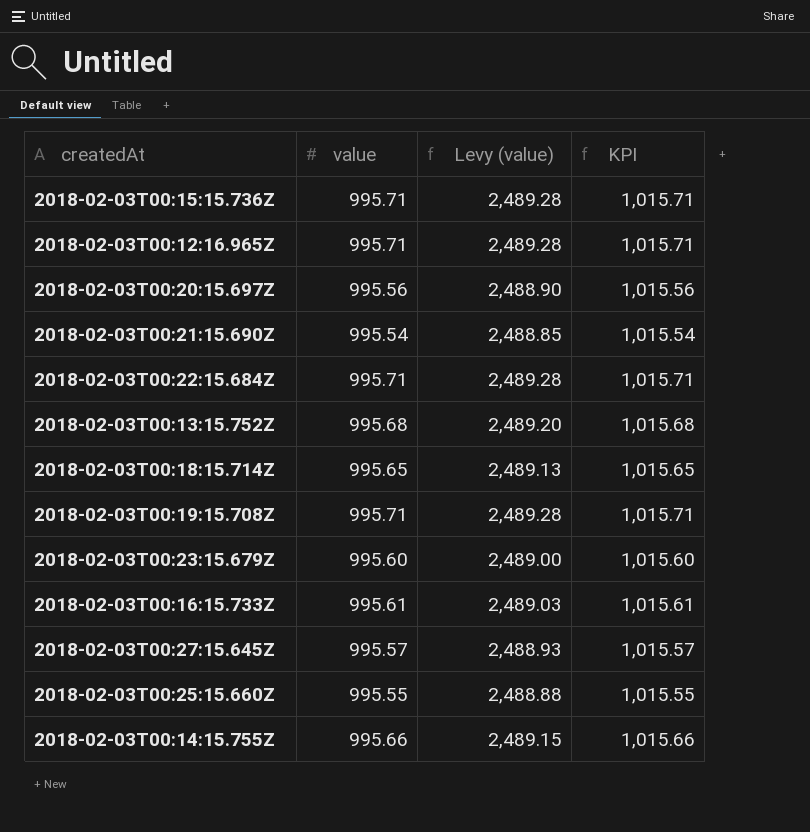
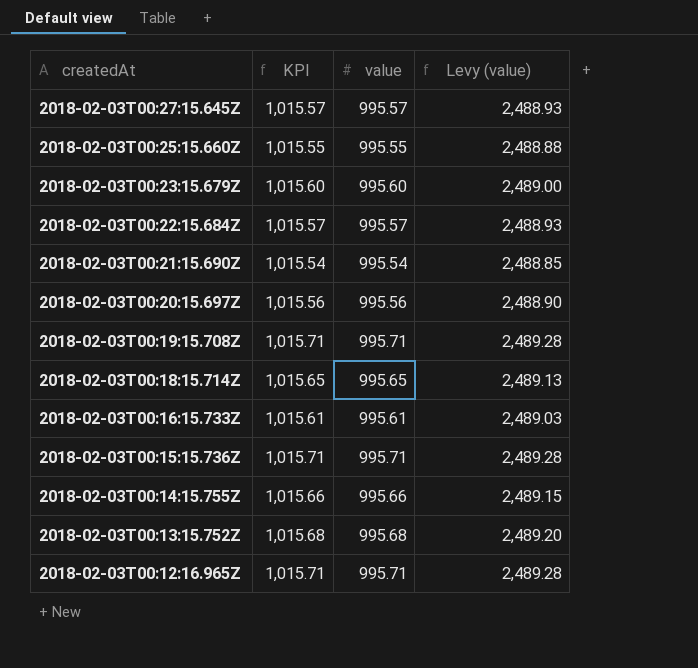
row order: none -> createdAt descending
column KPI | position: 4 -> 2
2018-02-03T00:22:15.684Z | KPI: 1,015.71 -> 1,015.57
2018-02-03T00:22:15.684Z | value: 995.71 -> 995.57
2018-02-03T00:22:15.684Z | Levy (value): 2,489.28 -> 2,488.93

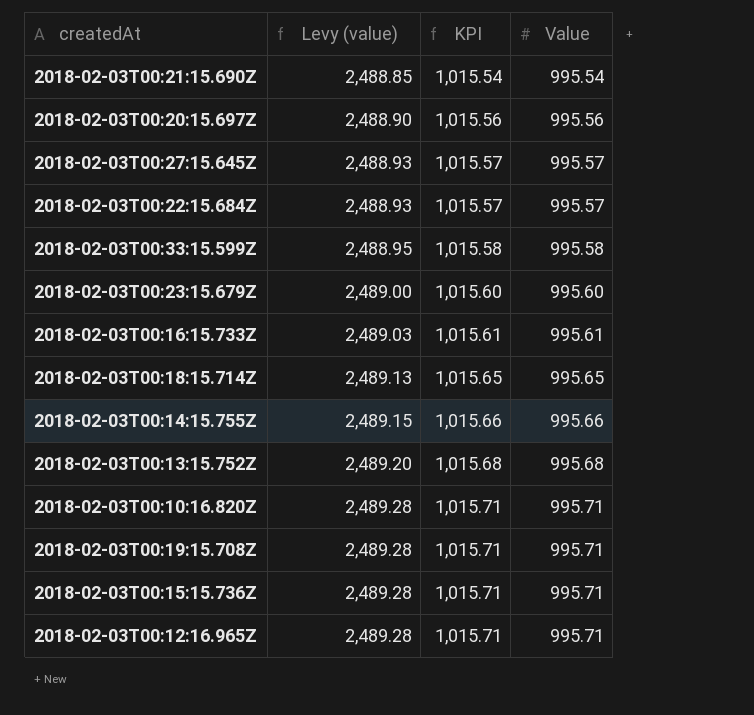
row order: createdAt descending -> Levy (value) ascending
column Levy (value) | position: 4 -> 2
column name: value -> Value
row 2018-02-03T00:25:15.660Z: 1,015.55 | 995.55 | 2,488.88 -> none
row 2018-02-03T00:33:15.599Z: none -> 2,488.95 | 1,015.58 | 995.58
row 2018-02-03T00:10:16.820Z: none -> 2,489.28 | 1,015.71 | 995.71

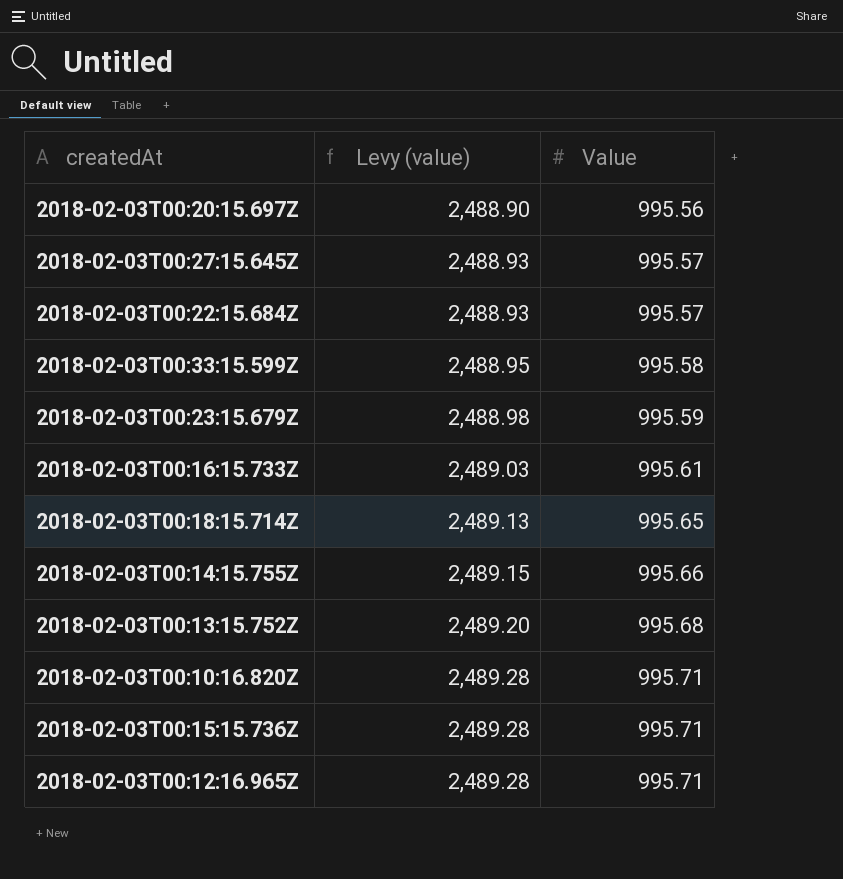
column KPI | formula: [Value] + 20 -> none
row 2018-02-03T00:21:15.690Z: 2,488.85 | 1,015.54 | 995.54 -> none
row 2018-02-03T00:19:15.708Z: 2,489.28 | 1,015.71 | 995.71 -> none
2018-02-03T00:23:15.679Z | Levy (value): 2,489.00 -> 2,488.98
2018-02-03T00:23:15.679Z | Value: 995.60 -> 995.59

